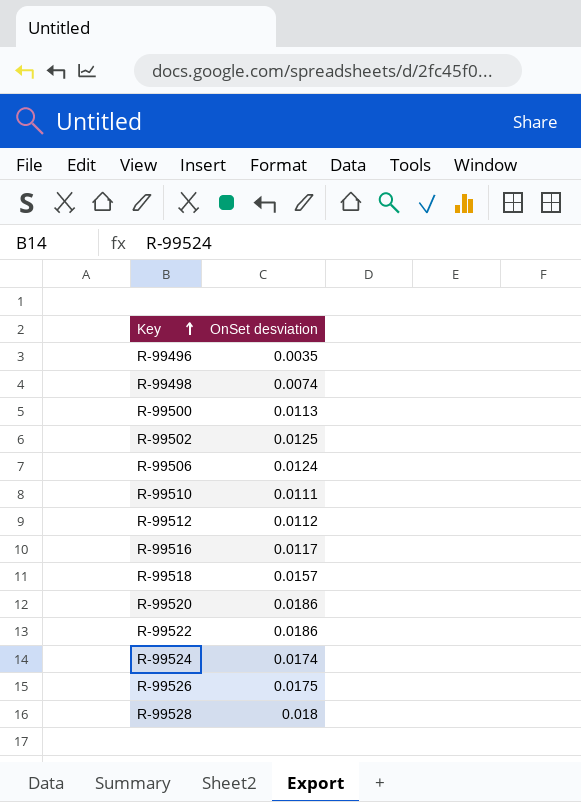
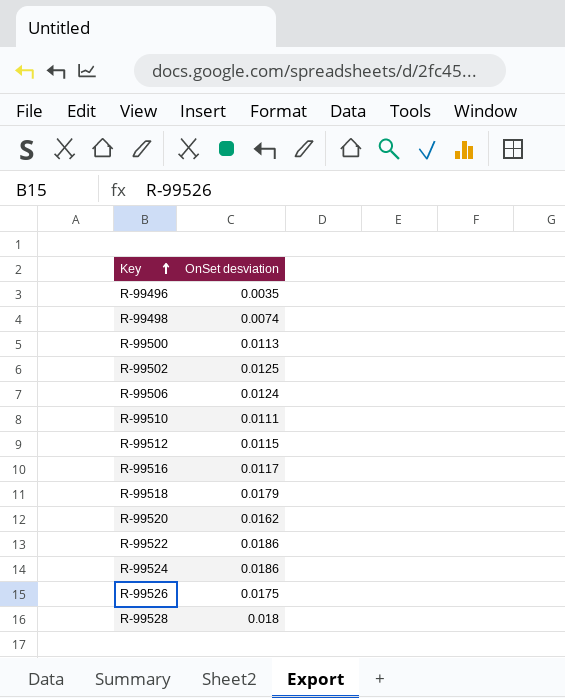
R-99512 | OnSet desviation: 0.0112 -> 0.0115
R-99518 | OnSet desviation: 0.0157 -> 0.0179
R-99520 | OnSet desviation: 0.0186 -> 0.0162
R-99524 | OnSet desviation: 0.0174 -> 0.0186

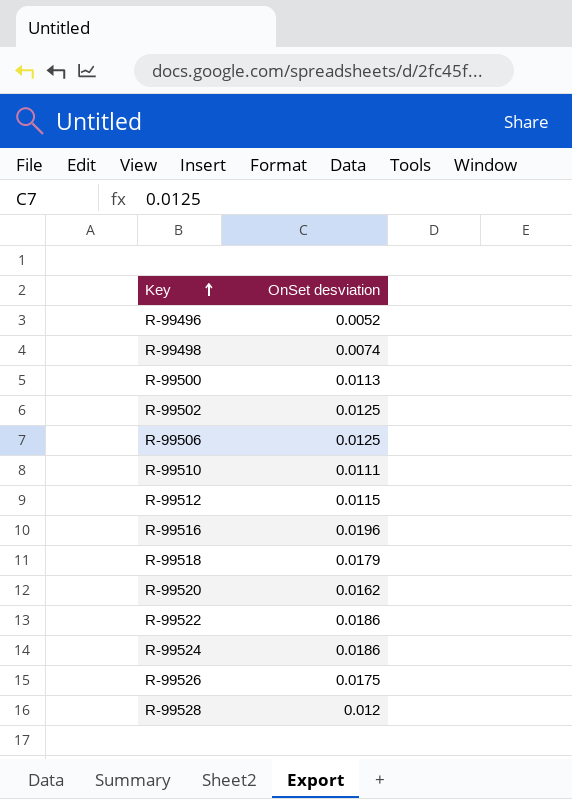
R-99496 | OnSet desviation: 0.0035 -> 0.0052
R-99506 | OnSet desviation: 0.0124 -> 0.0125
R-99516 | OnSet desviation: 0.0117 -> 0.0196
R-99528 | OnSet desviation: 0.018 -> 0.012

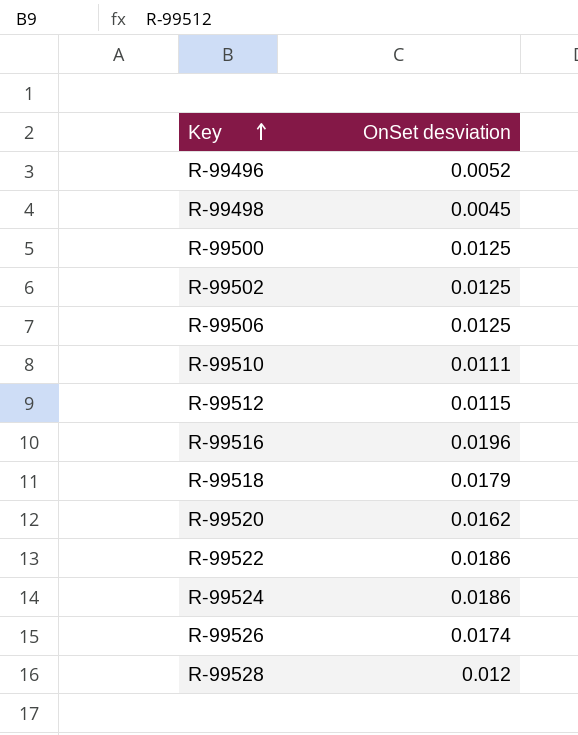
R-99498 | OnSet desviation: 0.0074 -> 0.0045
R-99500 | OnSet desviation: 0.0113 -> 0.0125
R-99526 | OnSet desviation: 0.0175 -> 0.0174

